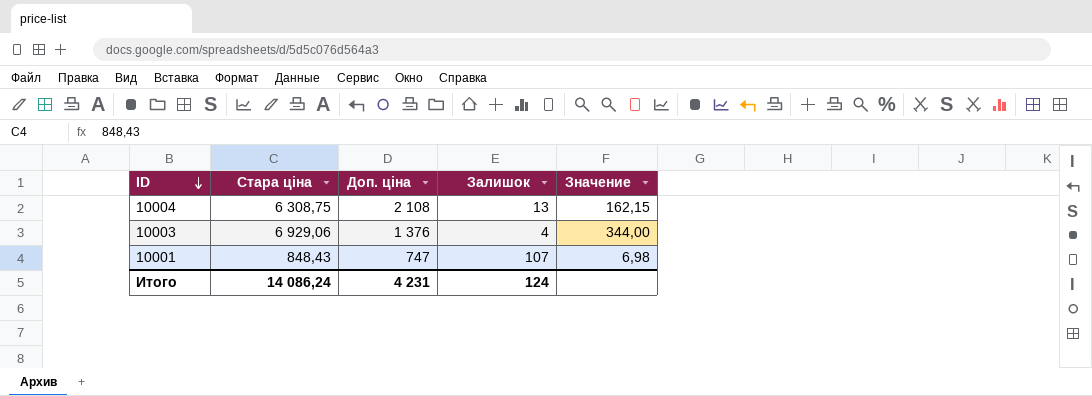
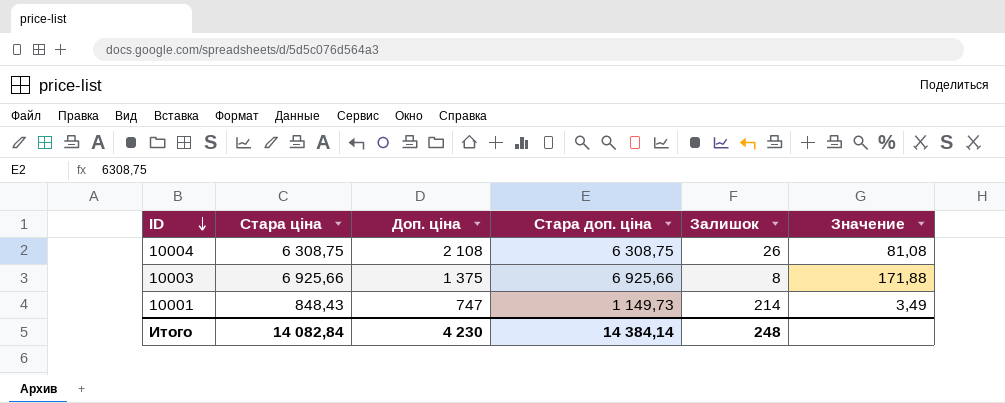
column Стара доп. ціна | position: none -> 4
10004 | Залишок: 13 -> 26
10004 | Значение: 162,15 -> 81,08
10003 | Стара ціна: 6 929,06 -> 6 925,66
10003 | Доп. ціна: 1 376 -> 1 375
10003 | Залишок: 4 -> 8
10003 | Значение: 344,00 -> 171,88
10001 | Залишок: 107 -> 214
10001 | Значение: 6,98 -> 3,49
Итого | Стара ціна: 14 086,24 -> 14 082,84
Итого | Доп. ціна: 4 231 -> 4 230
Итого | Залишок: 124 -> 248

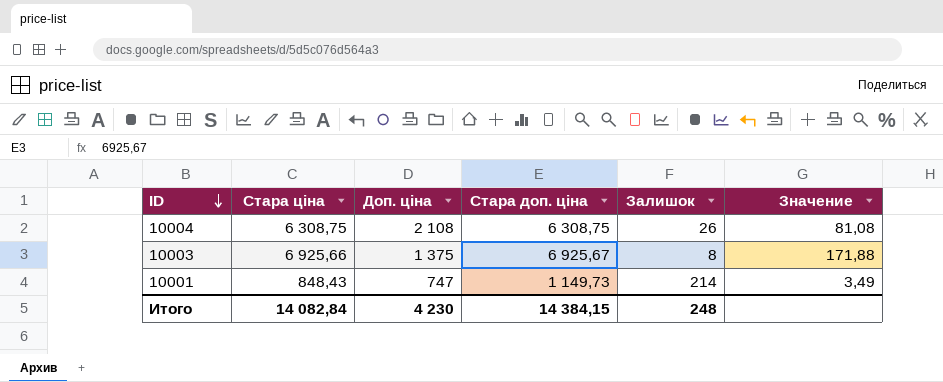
10003 | Стара доп. ціна: 6 925,66 -> 6 925,67
Итого | Стара доп. ціна: 14 384,14 -> 14 384,15

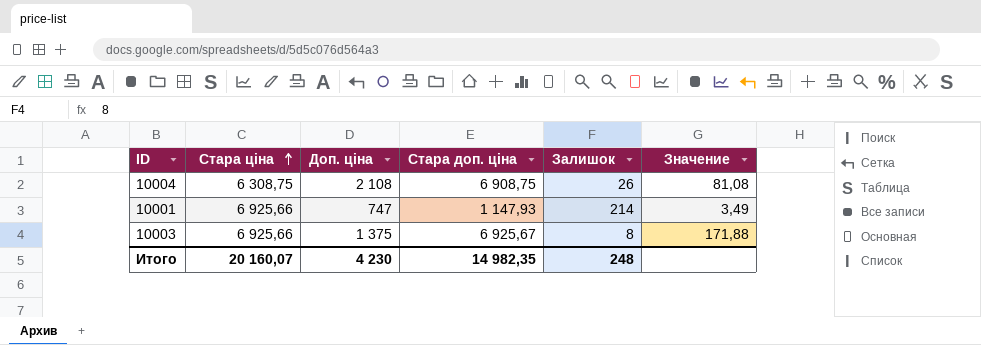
row order: ID descending -> Стара ціна ascending
10004 | Стара доп. ціна: 6 308,75 -> 6 908,75
10001 | Стара ціна: 848,43 -> 6 925,66
10001 | Стара доп. ціна: 1 149,73 -> 1 147,93
Итого | Стара ціна: 14 082,84 -> 20 160,07
Итого | Стара доп. ціна: 14 384,15 -> 14 982,35

